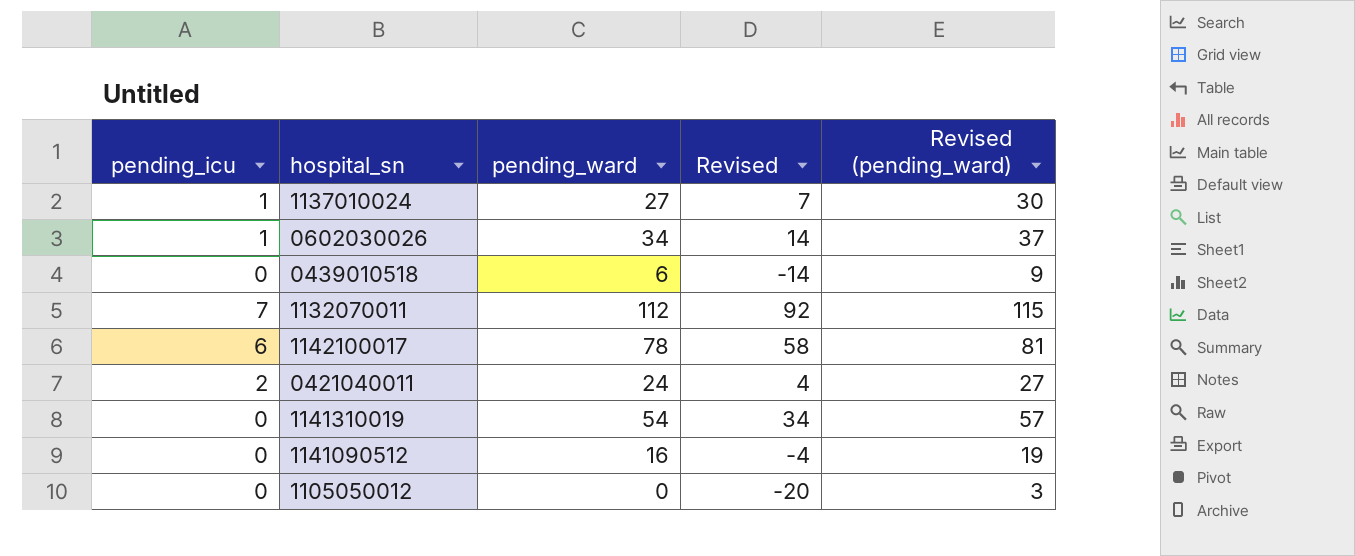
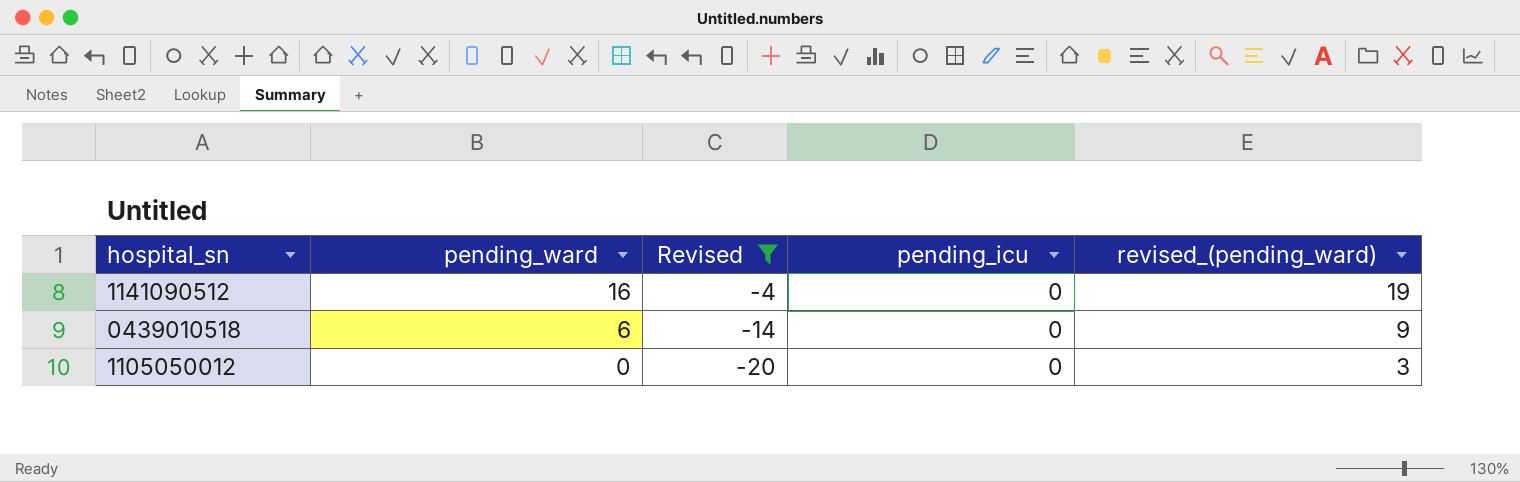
filter: none -> Revised <= -4
row order: none -> pending_ward descending
column pending_icu | position: 1 -> 4
column name: Revised (pending_ward) -> revised_(pending_ward)

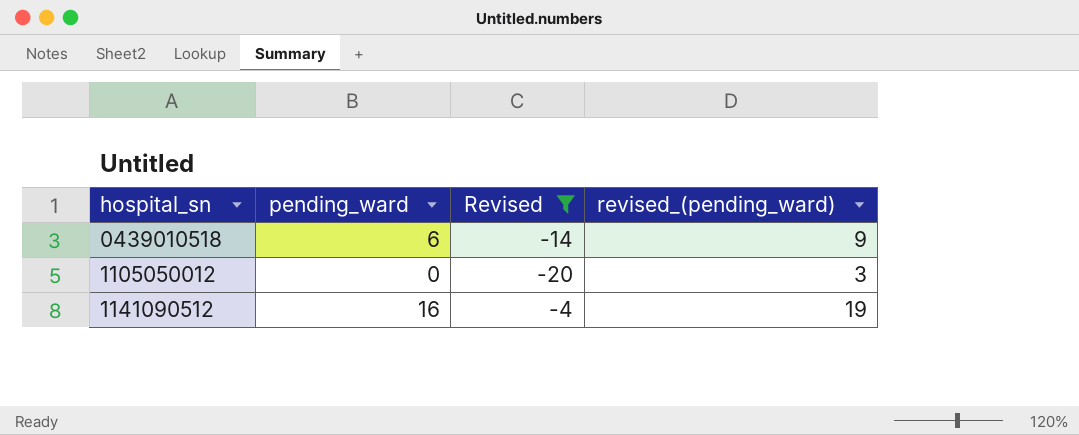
row order: pending_ward descending -> hospital_sn ascending
column pending_icu | position: 4 -> none

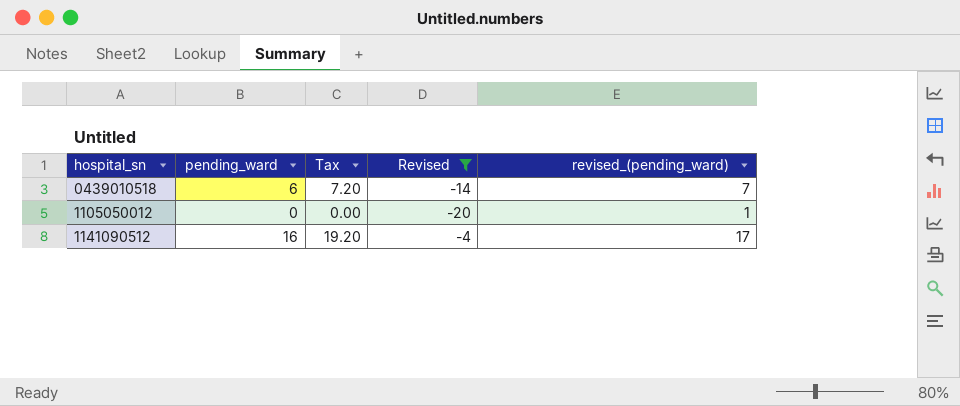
column Tax | formula: none -> [pending_ward] * 1.2
column revised_(pending_ward) | formula: [pending_ward] + 3 -> [pending_ward] + 1

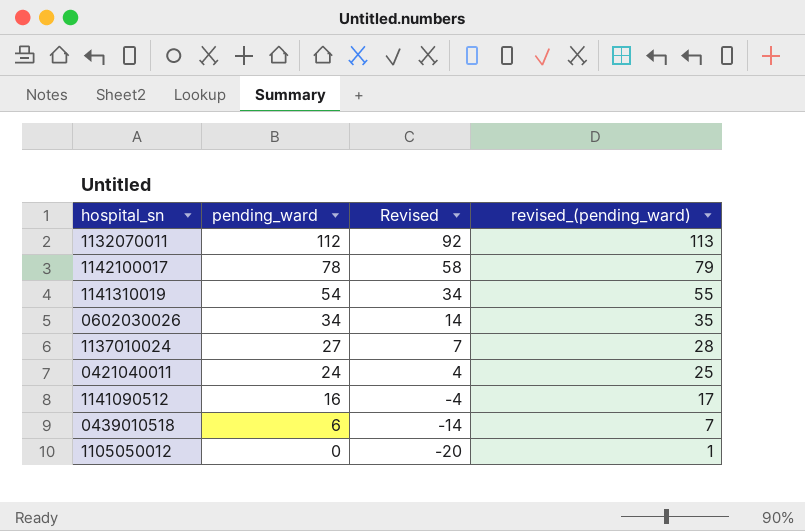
filter: Revised <= -4 -> none
row order: hospital_sn ascending -> pending_ward descending
column Tax | formula: [pending_ward] * 1.2 -> none

